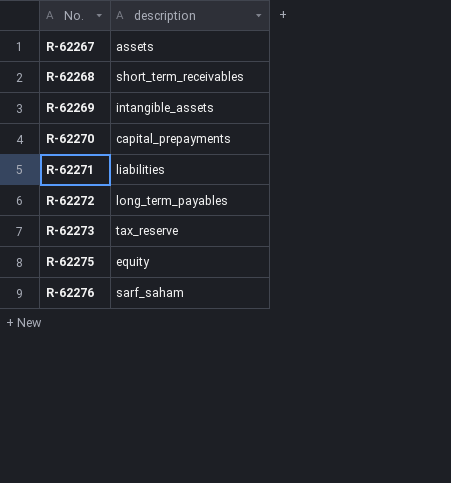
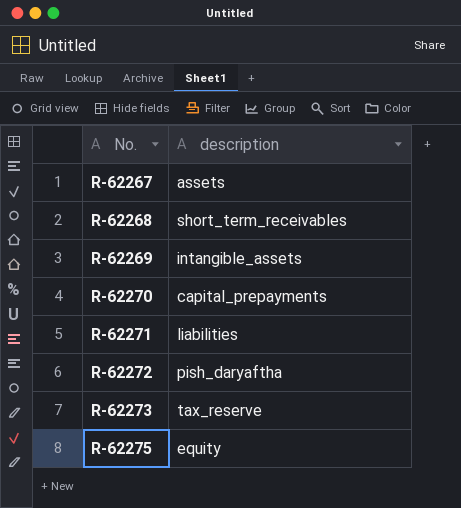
row R-62276: sarf_saham -> none
R-62272 | description: long_term_payables -> pish_daryaftha

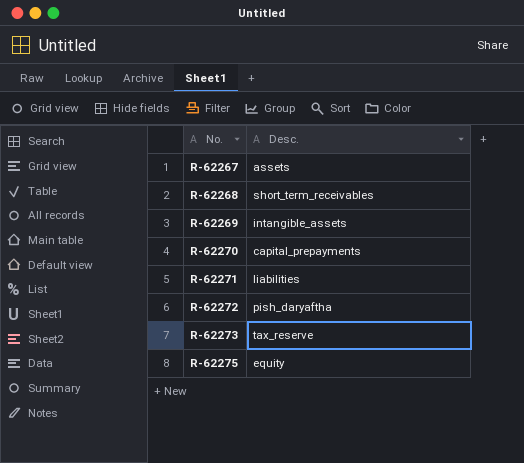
column name: description -> Desc.

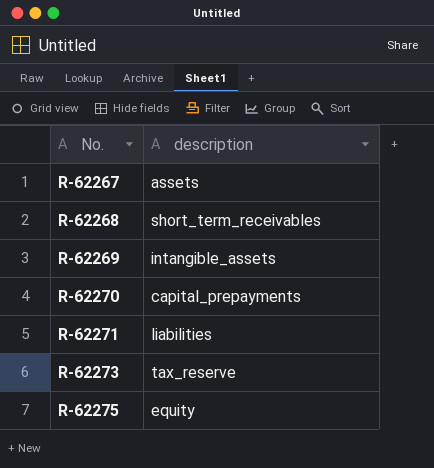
column name: Desc. -> description
row R-62272: pish_daryaftha -> none

